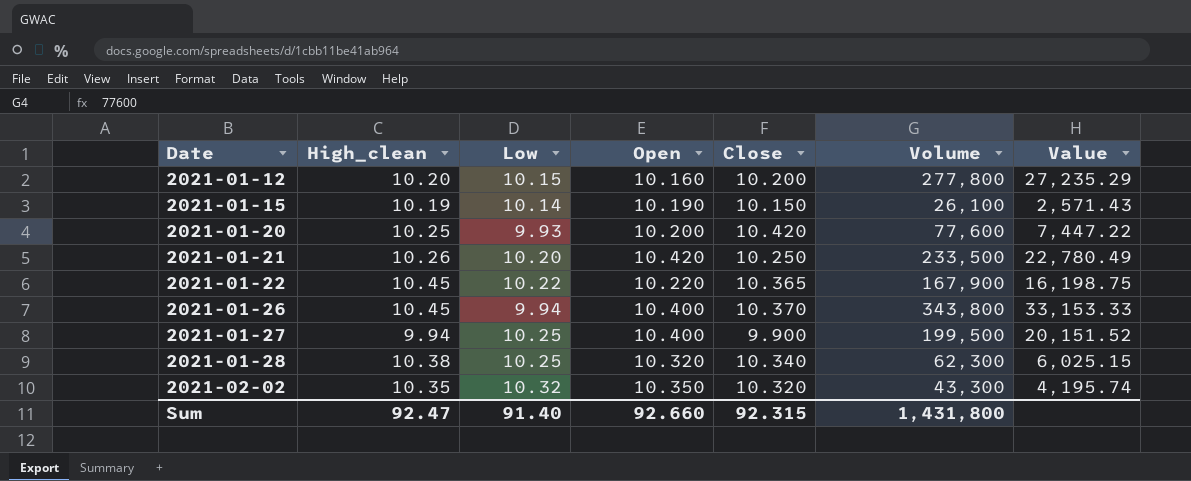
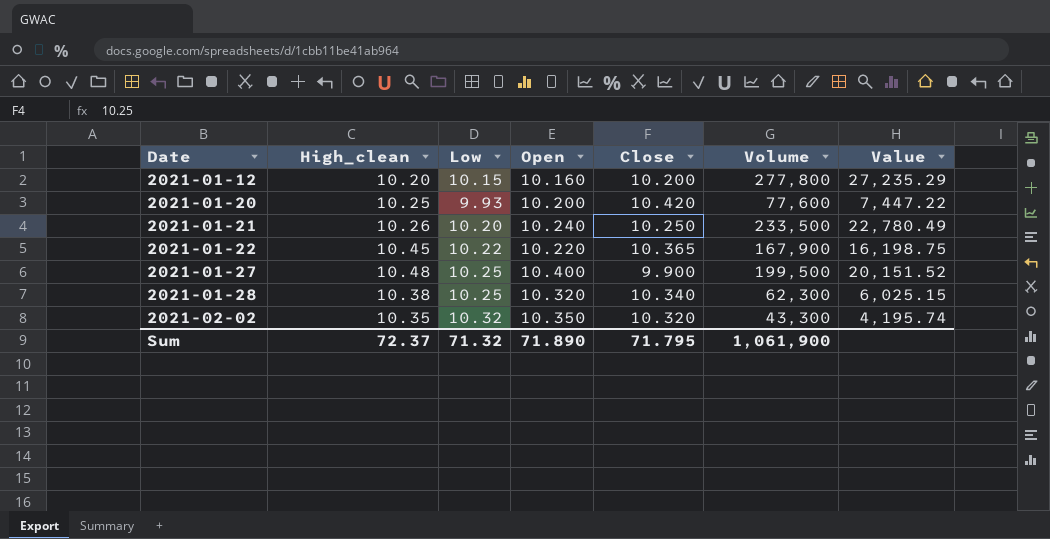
row 2021-01-15: 10.19 | 10.14 | 10.190 | 10.150 | 26,100 | 2,571.43 -> none
row 2021-01-26: 10.45 | 9.94 | 10.400 | 10.370 | 343,800 | 33,153.33 -> none
2021-01-21 | Open: 10.420 -> 10.240
2021-01-27 | High_clean: 9.94 -> 10.48
Sum | High_clean: 92.47 -> 72.37
Sum | Low: 91.40 -> 71.32
Sum | Open: 92.660 -> 71.890
Sum | Close: 92.315 -> 71.795
Sum | Volume: 1,431,800 -> 1,061,900

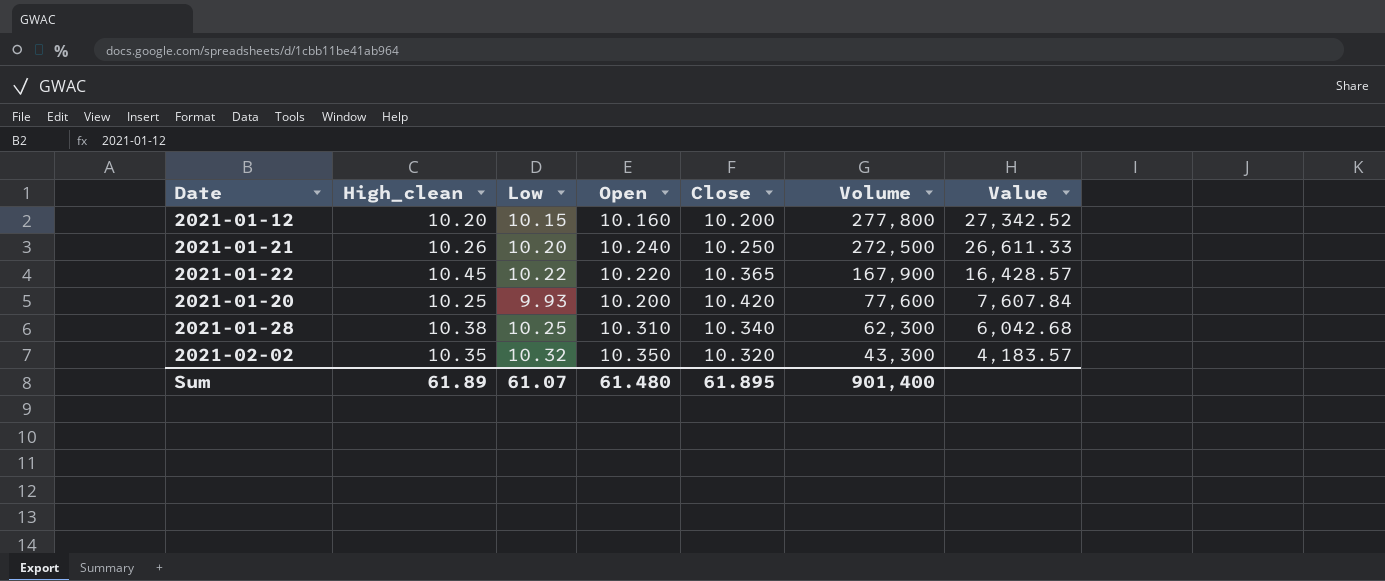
row order: Date ascending -> Volume descending
column Value | formula: [Volume] / [Close] -> [Volume] / [Open]
row 2021-01-27: 10.48 | 10.25 | 10.400 | 9.900 | 199,500 | 20,151.52 -> none
2021-01-21 | Volume: 233,500 -> 272,500
2021-01-28 | Open: 10.320 -> 10.310
Sum | High_clean: 72.37 -> 61.89
Sum | Low: 71.32 -> 61.07
Sum | Open: 71.890 -> 61.480
Sum | Close: 71.795 -> 61.895
Sum | Volume: 1,061,900 -> 901,400

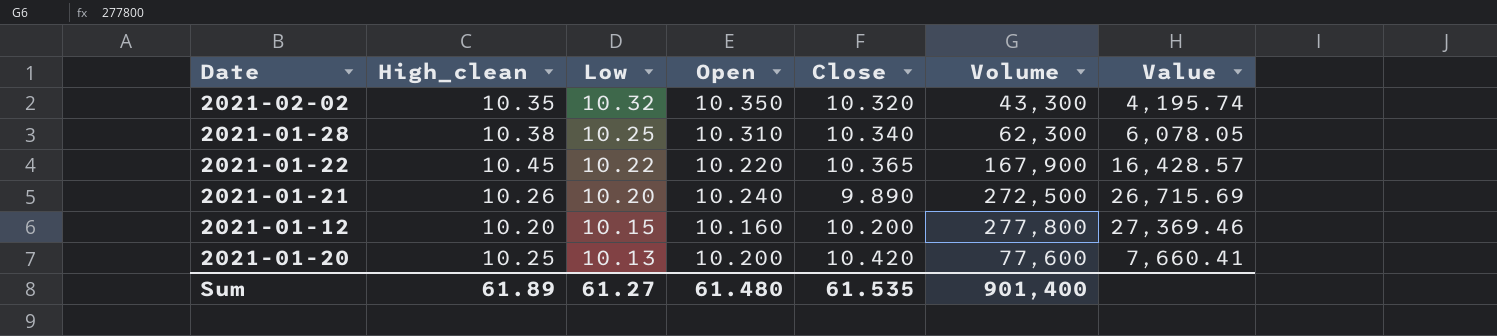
row order: Volume descending -> Low descending
column Value | formula: [Volume] / [Open] -> [Volume] / [Low]
2021-01-21 | Close: 10.250 -> 9.890
2021-01-20 | Low: 9.93 -> 10.13
Sum | Low: 61.07 -> 61.27
Sum | Close: 61.895 -> 61.535

